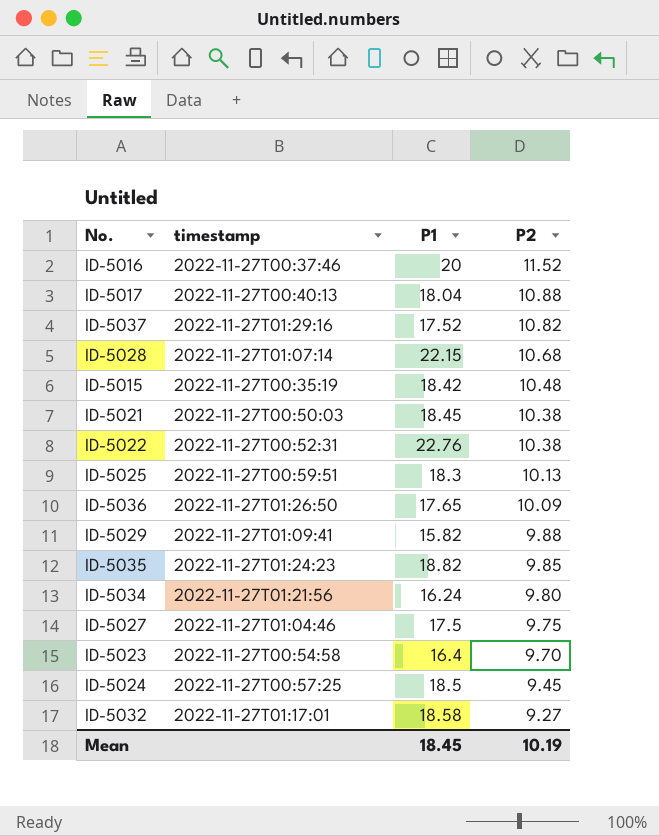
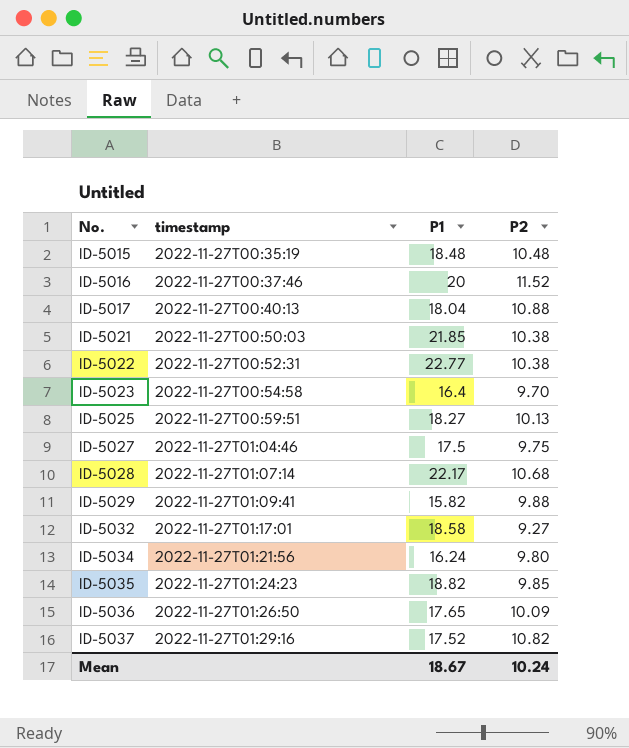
row order: P2 descending -> No. ascending
row ID-5024: 2022-11-27T00:57:25 | 18.5 | 9.45 -> none
ID-5015 | P1: 18.42 -> 18.48
ID-5021 | P1: 18.45 -> 21.85
ID-5022 | P1: 22.76 -> 22.77
ID-5025 | P1: 18.3 -> 18.27
ID-5028 | P1: 22.15 -> 22.17
Mean | P1: 18.45 -> 18.67
Mean | P2: 10.19 -> 10.24

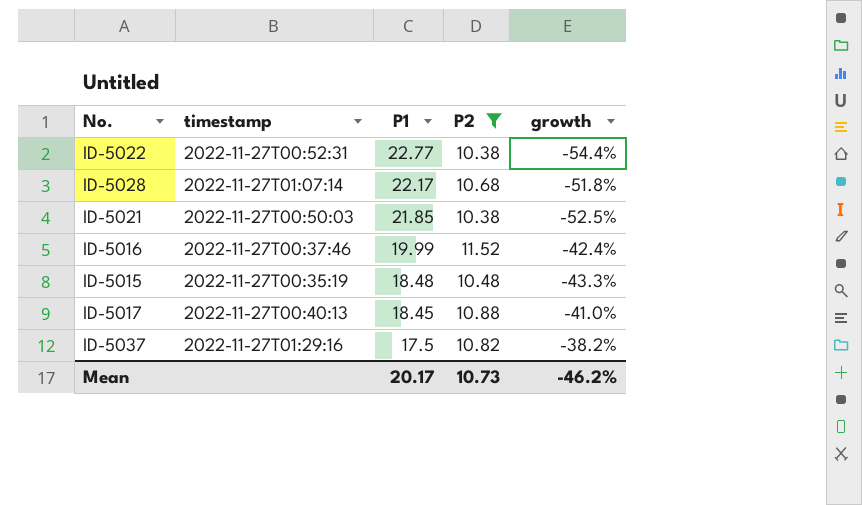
filter: none -> P2 >= 10.38
row order: No. ascending -> P1 descending
column growth | formula: none -> ([P2] - [P1]) / [P1]
ID-5016 | P1: 20 -> 19.99
ID-5017 | P1: 18.04 -> 18.45
ID-5037 | P1: 17.52 -> 17.5
Mean | P1: 18.67 -> 20.17
Mean | P2: 10.24 -> 10.73

